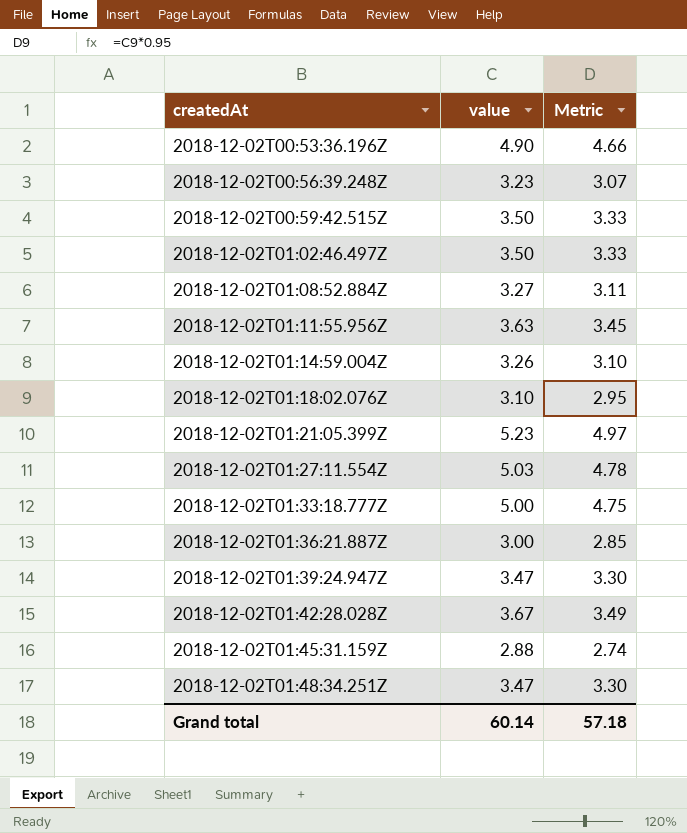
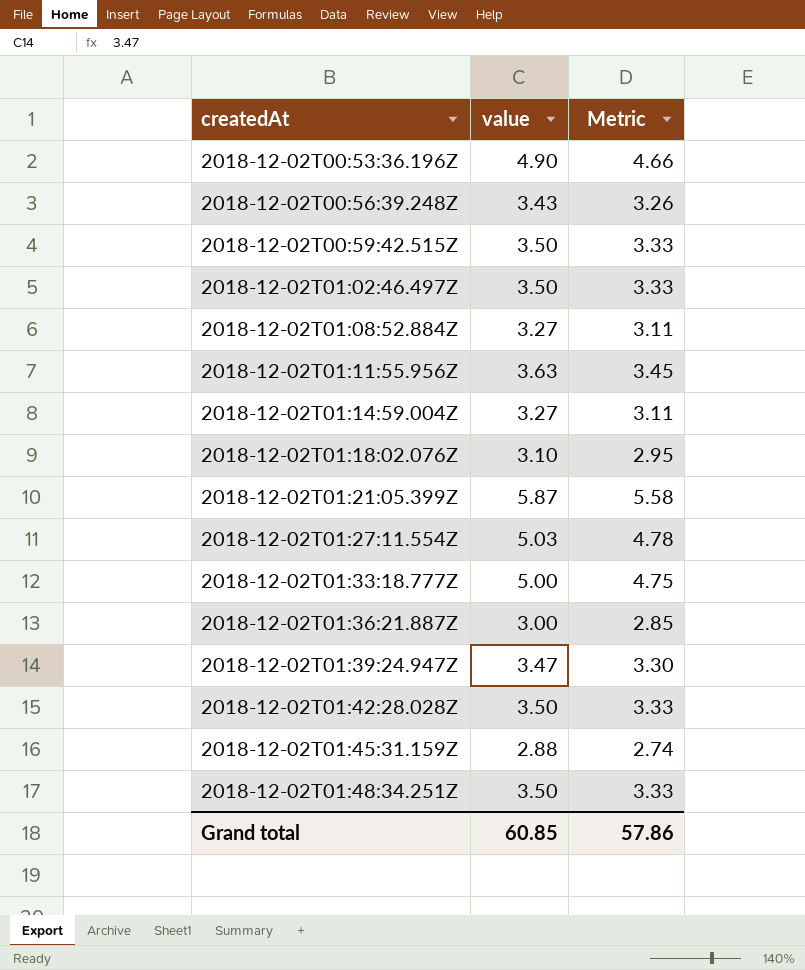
2018-12-02T00:56:39.248Z | value: 3.23 -> 3.43
2018-12-02T00:56:39.248Z | Metric: 3.07 -> 3.26
2018-12-02T01:14:59.004Z | value: 3.26 -> 3.27
2018-12-02T01:14:59.004Z | Metric: 3.10 -> 3.11
2018-12-02T01:21:05.399Z | value: 5.23 -> 5.87
2018-12-02T01:21:05.399Z | Metric: 4.97 -> 5.58
2018-12-02T01:42:28.028Z | value: 3.67 -> 3.50
2018-12-02T01:42:28.028Z | Metric: 3.49 -> 3.33
2018-12-02T01:48:34.251Z | value: 3.47 -> 3.50
2018-12-02T01:48:34.251Z | Metric: 3.30 -> 3.33
Grand total | value: 60.14 -> 60.85
Grand total | Metric: 57.18 -> 57.86

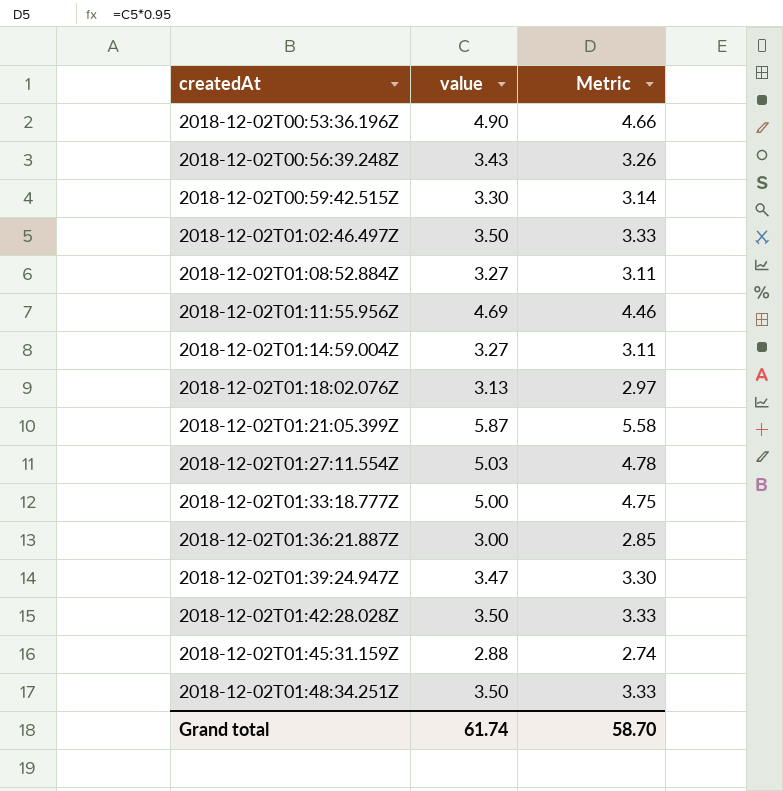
2018-12-02T00:59:42.515Z | value: 3.50 -> 3.30
2018-12-02T00:59:42.515Z | Metric: 3.33 -> 3.14
2018-12-02T01:11:55.956Z | value: 3.63 -> 4.69
2018-12-02T01:11:55.956Z | Metric: 3.45 -> 4.46
2018-12-02T01:18:02.076Z | value: 3.10 -> 3.13
2018-12-02T01:18:02.076Z | Metric: 2.95 -> 2.97
Grand total | value: 60.85 -> 61.74
Grand total | Metric: 57.86 -> 58.70

